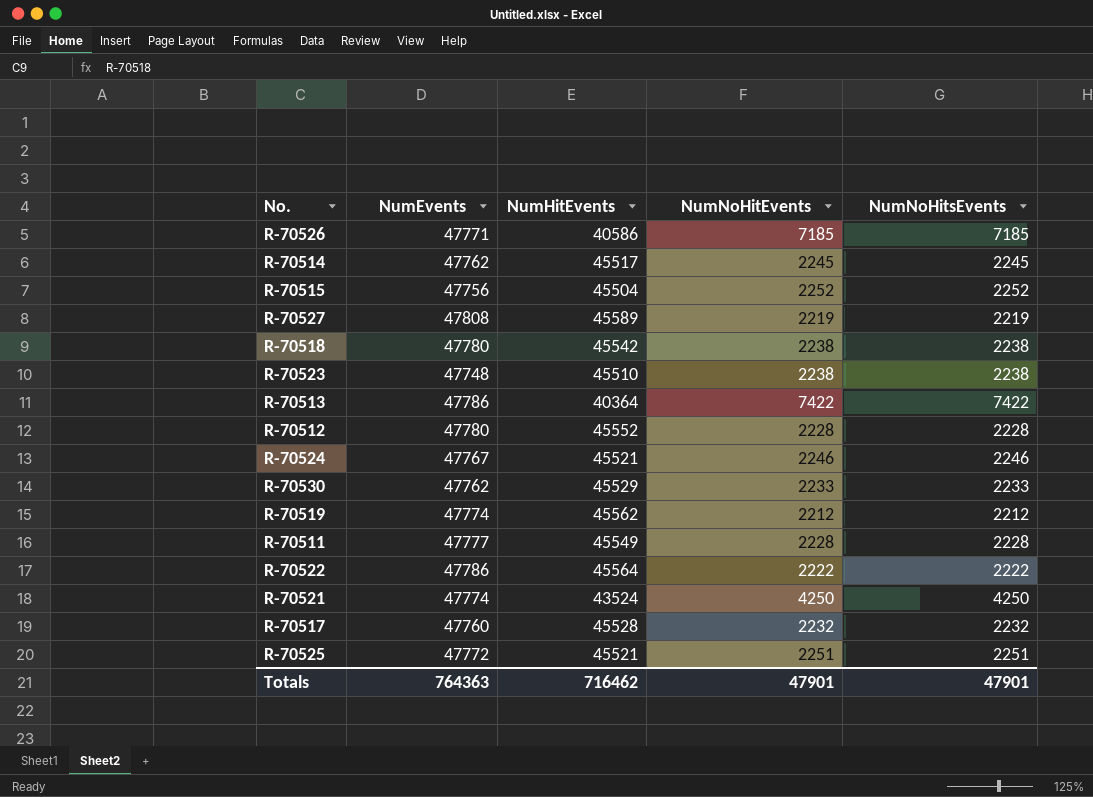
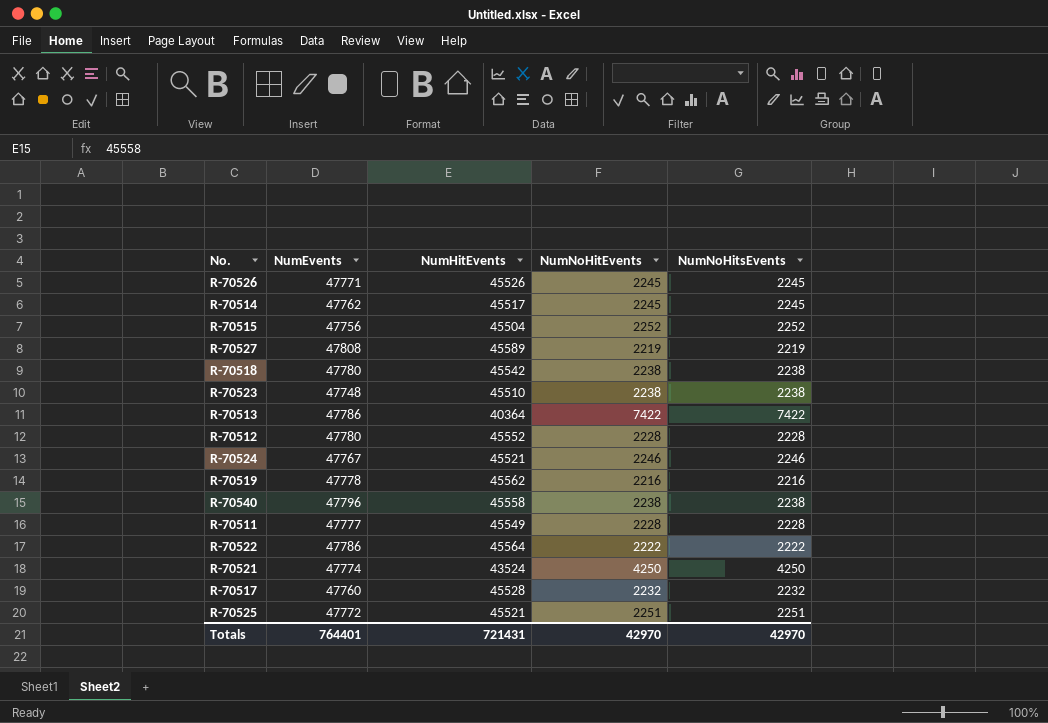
row R-70530: 47762 | 45529 | 2233 | 2233 -> none
R-70526 | NumHitEvents: 40586 -> 45526
R-70526 | NumNoHitEvents: 7185 -> 2245
R-70526 | NumNoHitsEvents: 7185 -> 2245
R-70519 | NumEvents: 47774 -> 47778
R-70519 | NumNoHitEvents: 2212 -> 2216
R-70519 | NumNoHitsEvents: 2212 -> 2216
row R-70540: none -> 47796 | 45558 | 2238 | 2238
Totals | NumEvents: 764363 -> 764401
Totals | NumHitEvents: 716462 -> 721431
Totals | NumNoHitEvents: 47901 -> 42970
Totals | NumNoHitsEvents: 47901 -> 42970

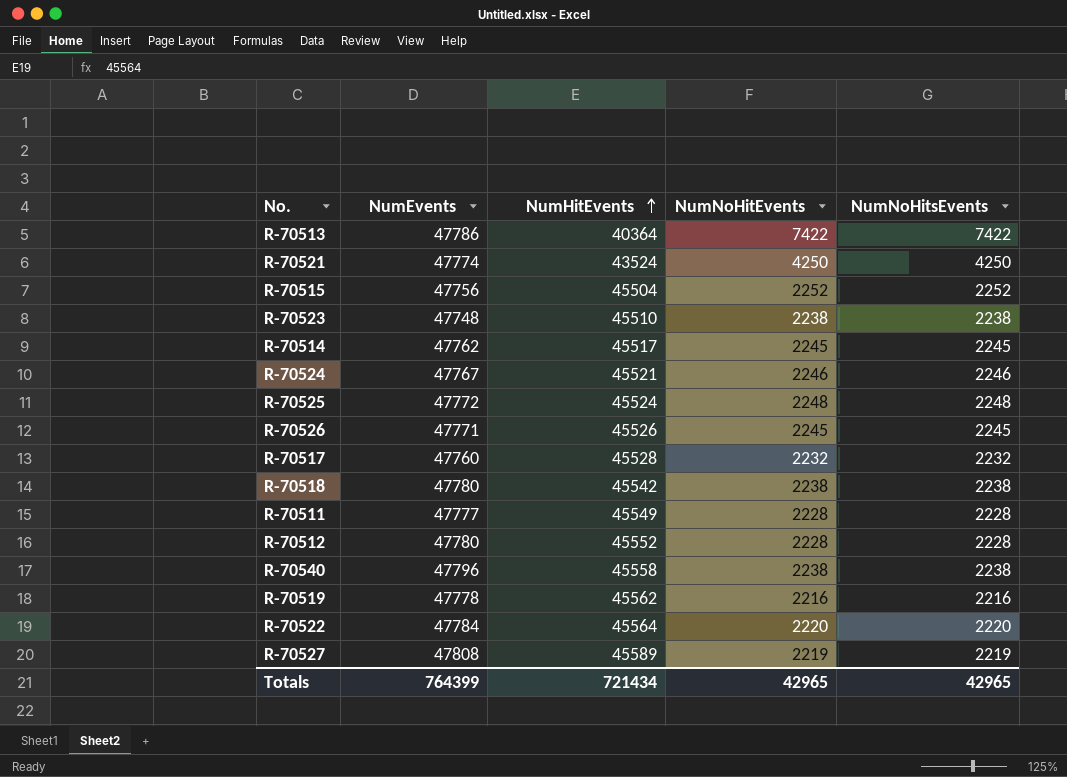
row order: none -> NumHitEvents ascending
R-70525 | NumHitEvents: 45521 -> 45524
R-70525 | NumNoHitEvents: 2251 -> 2248
R-70525 | NumNoHitsEvents: 2251 -> 2248
R-70522 | NumEvents: 47786 -> 47784
R-70522 | NumNoHitEvents: 2222 -> 2220
R-70522 | NumNoHitsEvents: 2222 -> 2220
Totals | NumEvents: 764401 -> 764399
Totals | NumHitEvents: 721431 -> 721434
Totals | NumNoHitEvents: 42970 -> 42965
Totals | NumNoHitsEvents: 42970 -> 42965

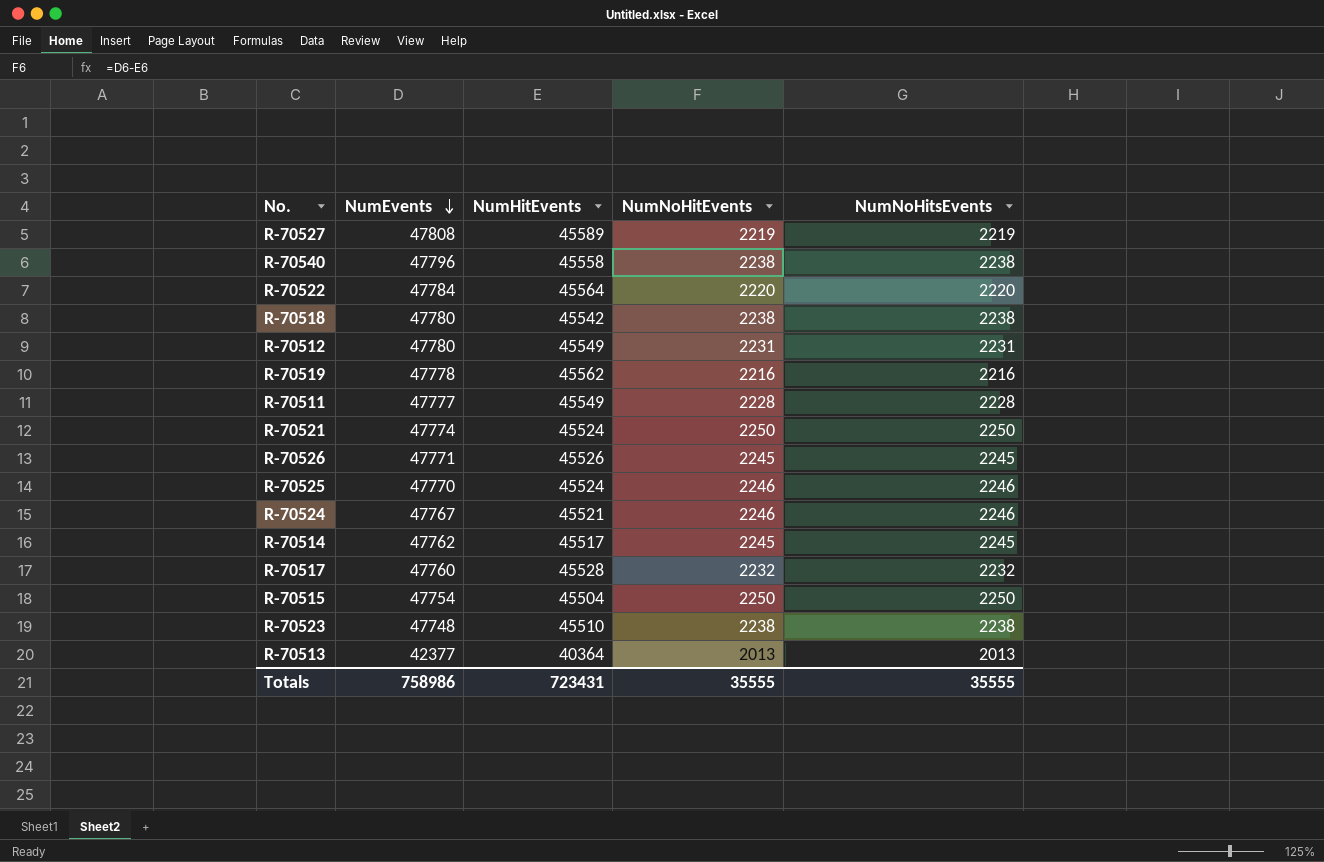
row order: NumHitEvents ascending -> NumEvents descending
R-70512 | NumHitEvents: 45552 -> 45549
R-70512 | NumNoHitEvents: 2228 -> 2231
R-70512 | NumNoHitsEvents: 2228 -> 2231
R-70521 | NumHitEvents: 43524 -> 45524
R-70521 | NumNoHitEvents: 4250 -> 2250
R-70521 | NumNoHitsEvents: 4250 -> 2250
R-70525 | NumEvents: 47772 -> 47770
R-70525 | NumNoHitEvents: 2248 -> 2246
R-70525 | NumNoHitsEvents: 2248 -> 2246
R-70515 | NumEvents: 47756 -> 47754
R-70515 | NumNoHitEvents: 2252 -> 2250
R-70515 | NumNoHitsEvents: 2252 -> 2250
R-70513 | NumEvents: 47786 -> 42377
R-70513 | NumNoHitEvents: 7422 -> 2013
R-70513 | NumNoHitsEvents: 7422 -> 2013
Totals | NumEvents: 764399 -> 758986
Totals | NumHitEvents: 721434 -> 723431
Totals | NumNoHitEvents: 42965 -> 35555
Totals | NumNoHitsEvents: 42965 -> 35555

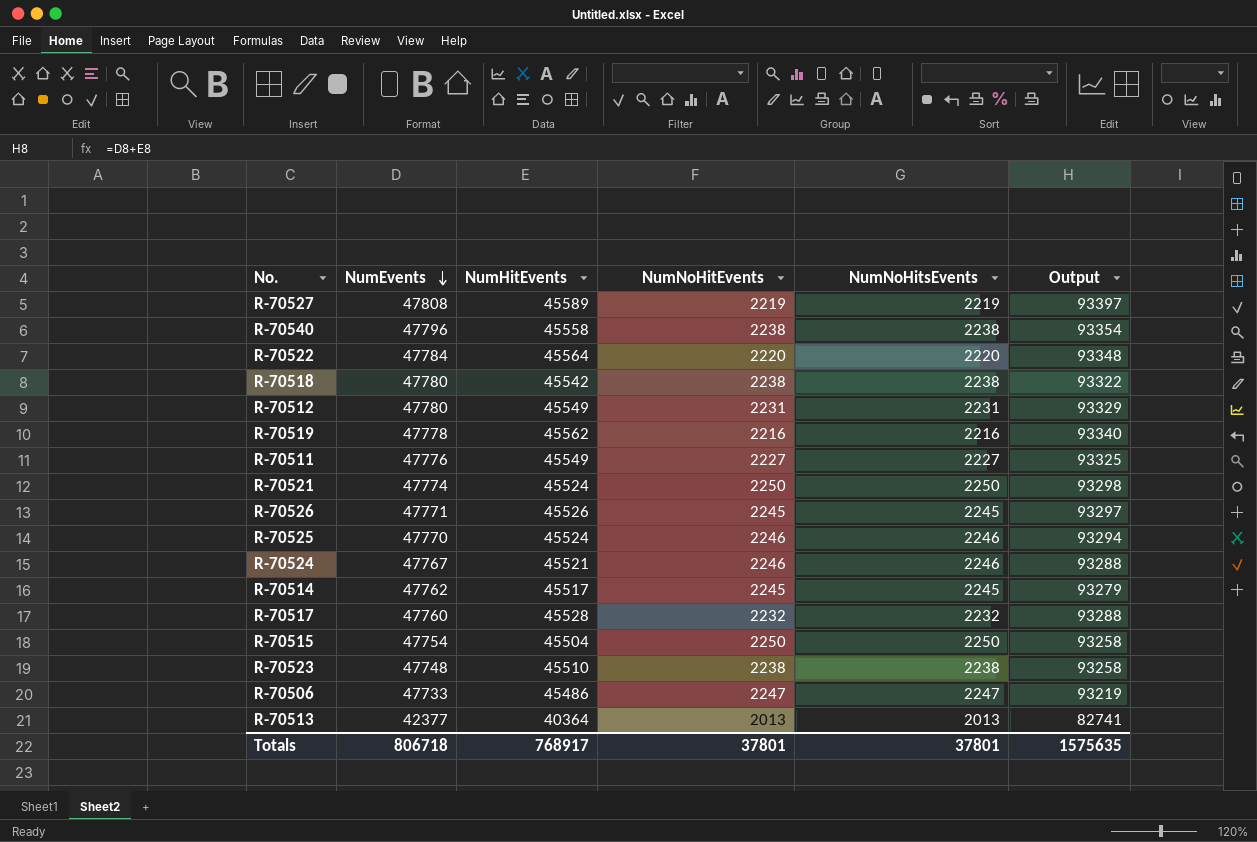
column Output | formula: none -> [NumEvents] + [NumHitEvents]
R-70511 | NumEvents: 47777 -> 47776
R-70511 | NumNoHitEvents: 2228 -> 2227
R-70511 | NumNoHitsEvents: 2228 -> 2227
row R-70506: none -> 47733 | 45486 | 2247 | 2247 | 93219
Totals | NumEvents: 758986 -> 806718
Totals | NumHitEvents: 723431 -> 768917
Totals | NumNoHitEvents: 35555 -> 37801
Totals | NumNoHitsEvents: 35555 -> 37801

